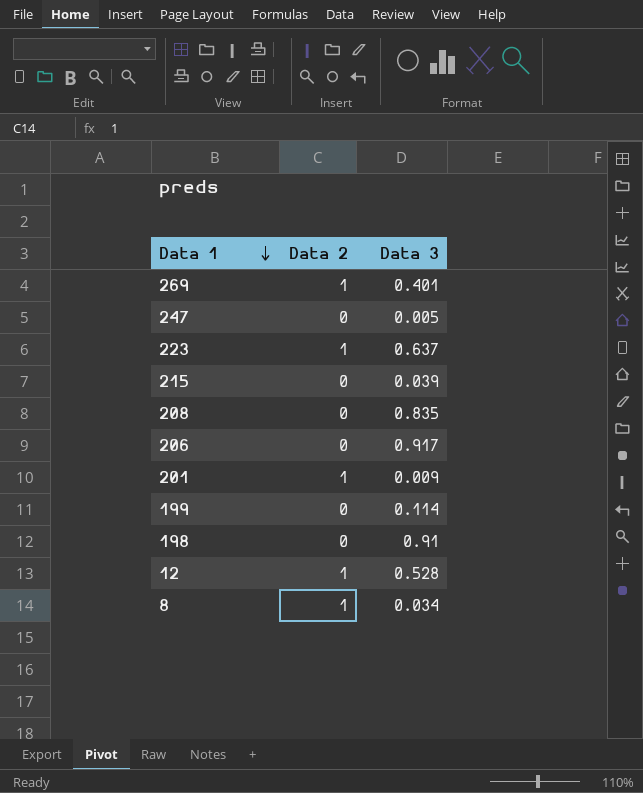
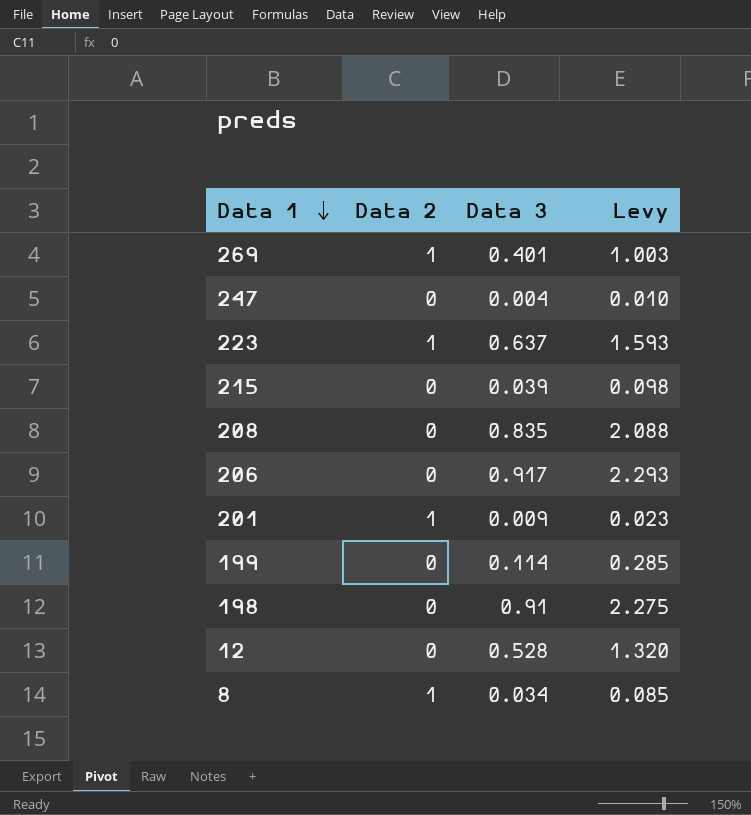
column Levy | formula: none -> [Data 3] * 2.5
247 | Data 3: 0.005 -> 0.004
12 | Data 2: 1 -> 0

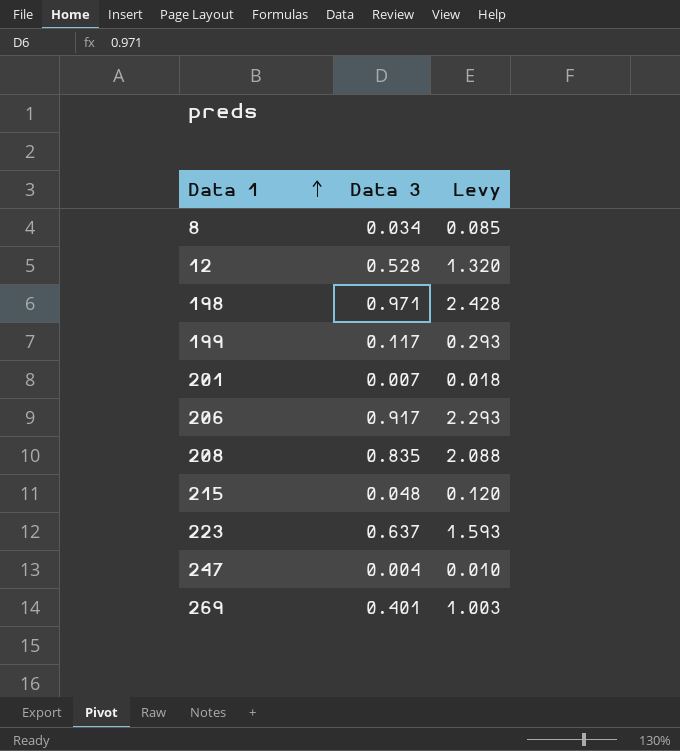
row order: Data 1 descending -> Data 1 ascending
column Data 2 | position: 2 -> none
198 | Data 3: 0.91 -> 0.971
198 | Levy: 2.275 -> 2.428
199 | Data 3: 0.114 -> 0.117
199 | Levy: 0.285 -> 0.293
201 | Data 3: 0.009 -> 0.007
201 | Levy: 0.023 -> 0.018
215 | Data 3: 0.039 -> 0.048
215 | Levy: 0.098 -> 0.120

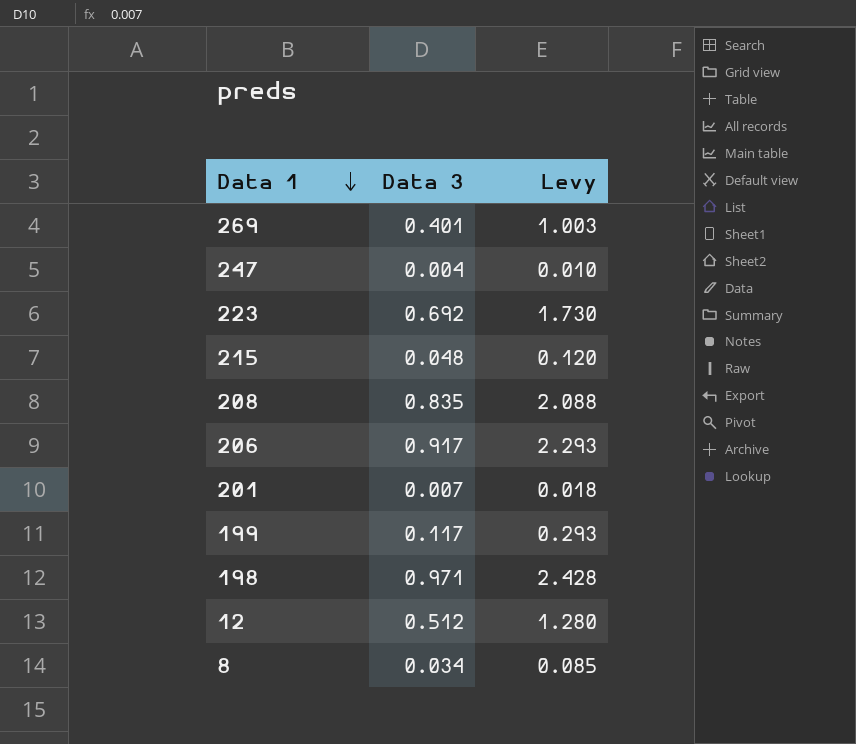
row order: Data 1 ascending -> Data 1 descending
223 | Data 3: 0.637 -> 0.692
223 | Levy: 1.593 -> 1.730
12 | Data 3: 0.528 -> 0.512
12 | Levy: 1.320 -> 1.280

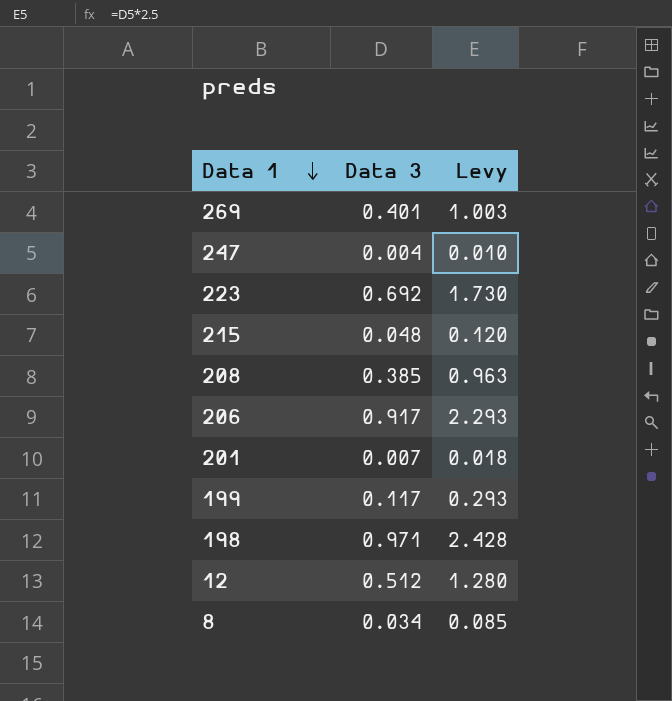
208 | Data 3: 0.835 -> 0.385
208 | Levy: 2.088 -> 0.963

